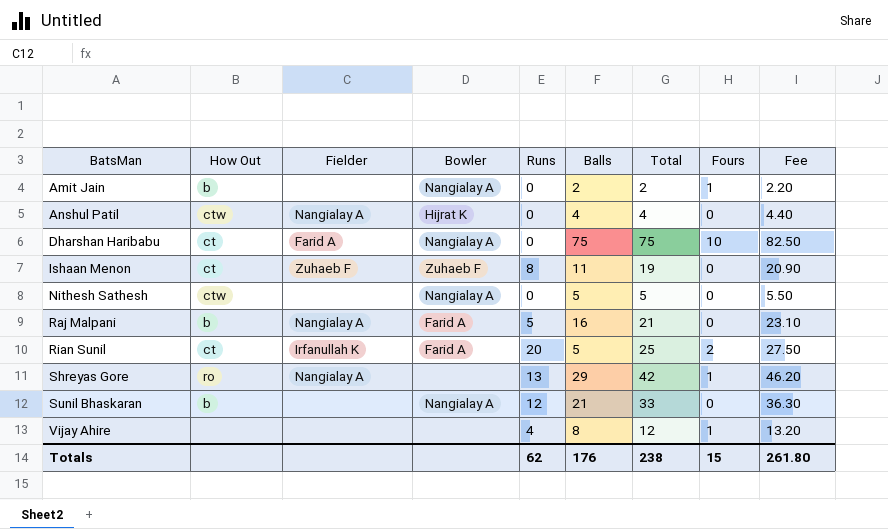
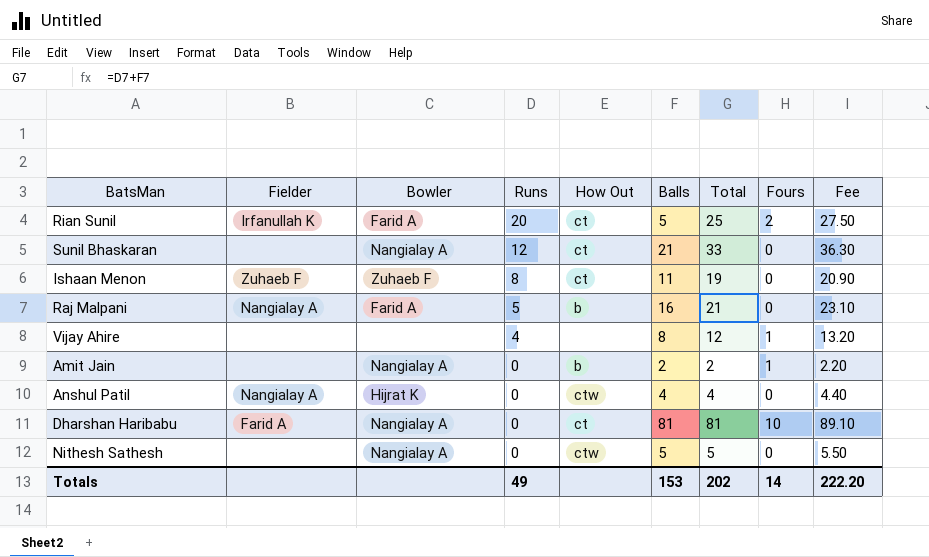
row order: BatsMan ascending -> Runs descending
column How Out | position: 2 -> 5
row Shreyas Gore: ro | Nangialay A | none | 13 | 29 | 42 | 1 | 46.20 -> none
Sunil Bhaskaran | How Out: b -> ct
Dharshan Haribabu | Balls: 75 -> 81
Dharshan Haribabu | Total: 75 -> 81
Dharshan Haribabu | Fee: 82.50 -> 89.10
Totals | Runs: 62 -> 49
Totals | Balls: 176 -> 153
Totals | Total: 238 -> 202
Totals | Fours: 15 -> 14
Totals | Fee: 261.80 -> 222.20

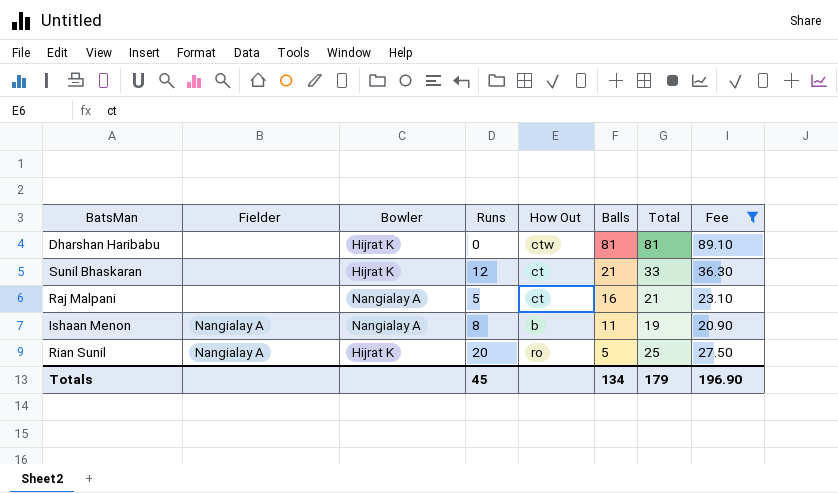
filter: none -> Fee >= 20.90
row order: Runs descending -> Balls descending
column Fours | position: 8 -> none
Dharshan Haribabu | Fielder: Farid A -> none
Dharshan Haribabu | Bowler: Nangialay A -> Hijrat K
Dharshan Haribabu | How Out: ct -> ctw
Sunil Bhaskaran | Bowler: Nangialay A -> Hijrat K
Raj Malpani | Fielder: Nangialay A -> none
Raj Malpani | Bowler: Farid A -> Nangialay A
Raj Malpani | How Out: b -> ct
Ishaan Menon | Fielder: Zuhaeb F -> Nangialay A
Ishaan Menon | Bowler: Zuhaeb F -> Nangialay A
Ishaan Menon | How Out: ct -> b
Rian Sunil | Fielder: Irfanullah K -> Nangialay A
Rian Sunil | Bowler: Farid A -> Hijrat K
Rian Sunil | How Out: ct -> ro
Totals | Runs: 49 -> 45
Totals | Balls: 153 -> 134
Totals | Total: 202 -> 179
Totals | Fee: 222.20 -> 196.90

